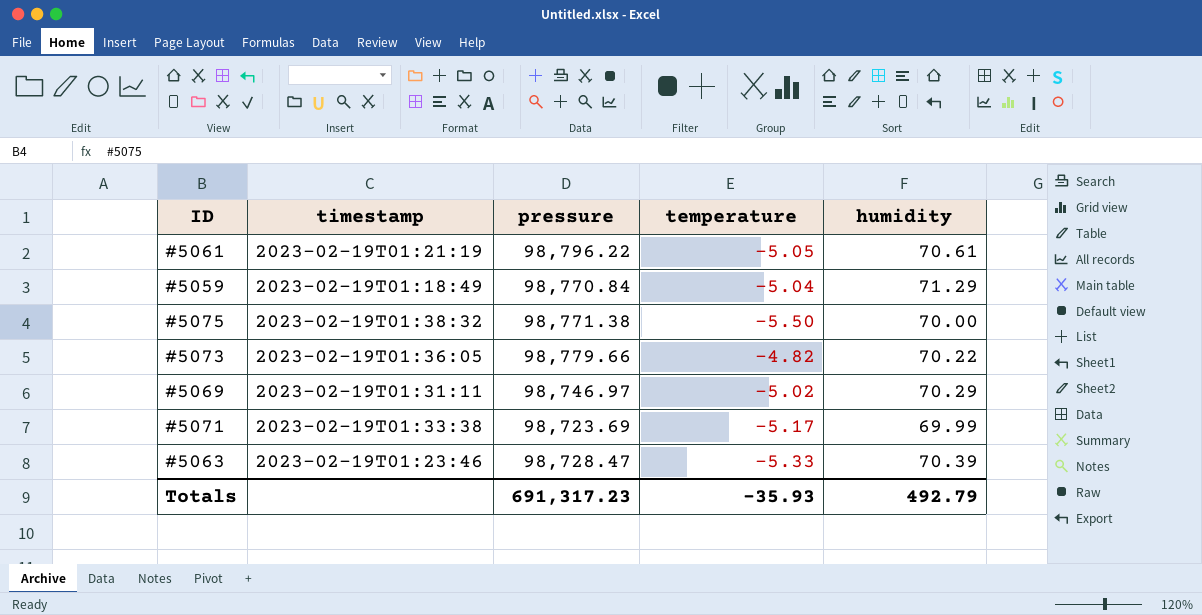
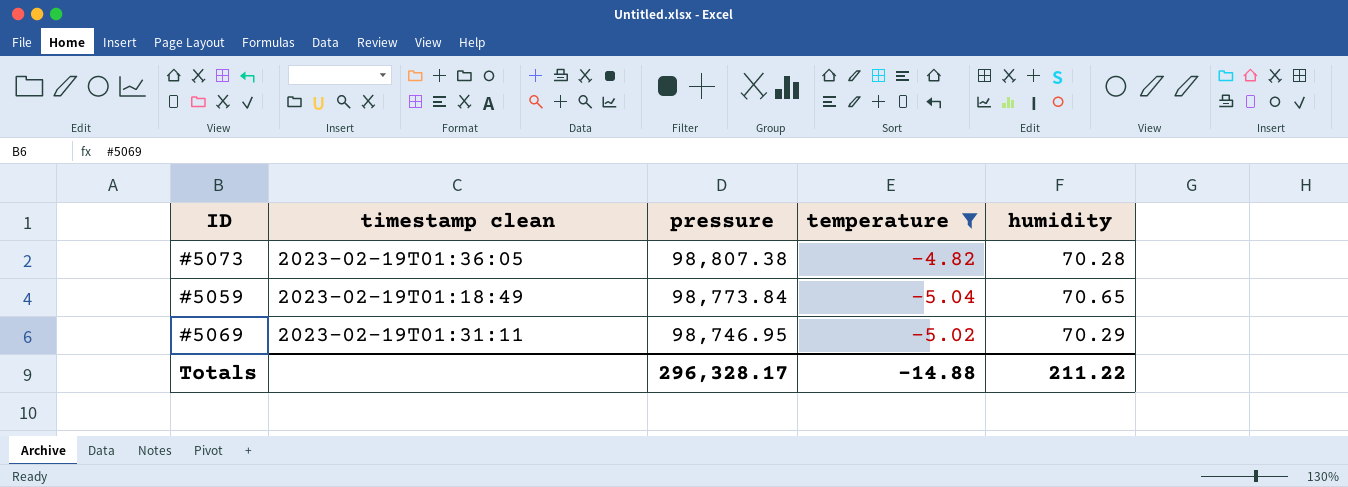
filter: none -> temperature >= -5.04
row order: none -> pressure descending
column name: timestamp -> timestamp clean
#5073 | pressure: 98,779.66 -> 98,807.38
#5073 | humidity: 70.22 -> 70.28
#5059 | pressure: 98,770.84 -> 98,773.84
#5059 | humidity: 71.29 -> 70.65
#5069 | pressure: 98,746.97 -> 98,746.95
Totals | pressure: 691,317.23 -> 296,328.17
Totals | temperature: -35.93 -> -14.88
Totals | humidity: 492.79 -> 211.22

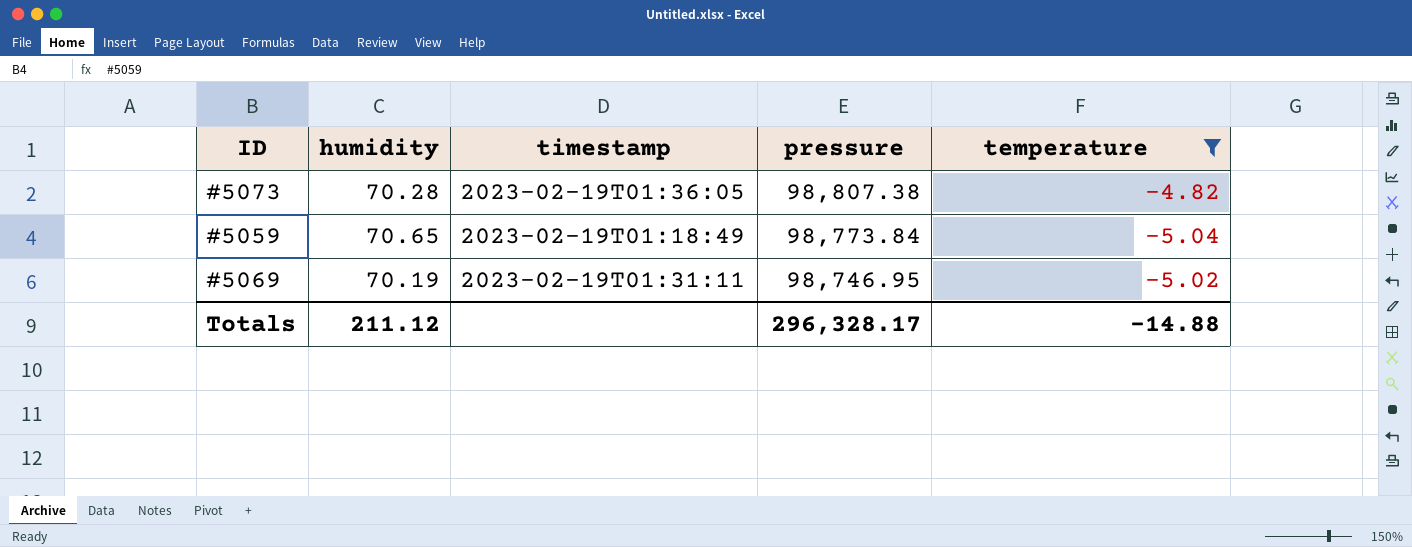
column humidity | position: 5 -> 2
column name: timestamp clean -> timestamp
#5069 | humidity: 70.29 -> 70.19
Totals | humidity: 211.22 -> 211.12

